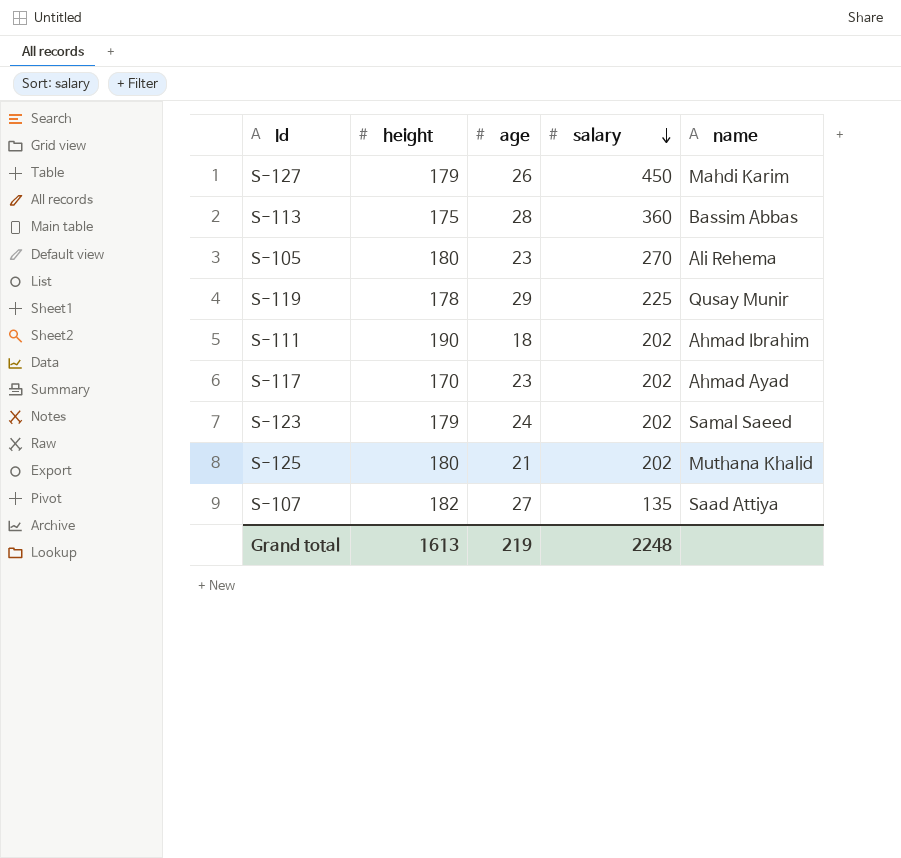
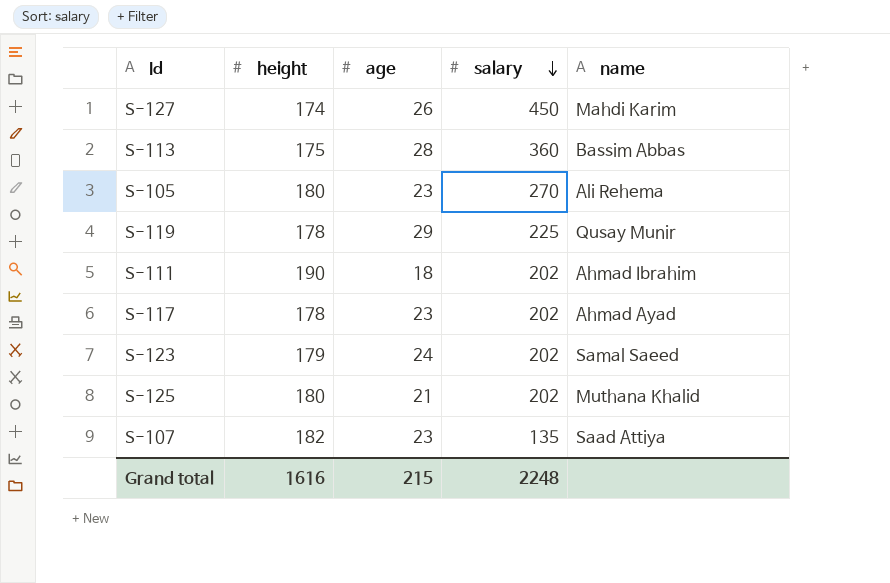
S-127 | height: 179 -> 174
S-117 | height: 170 -> 178
S-107 | age: 27 -> 23
Grand total | height: 1613 -> 1616
Grand total | age: 219 -> 215

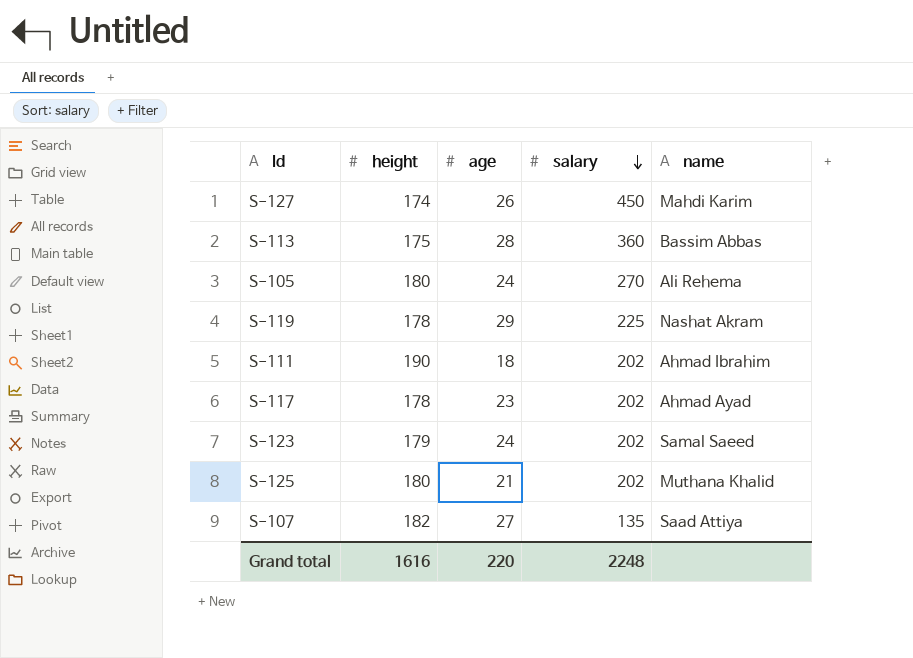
S-105 | age: 23 -> 24
S-119 | name: Qusay Munir -> Nashat Akram
S-107 | age: 23 -> 27
Grand total | age: 215 -> 220

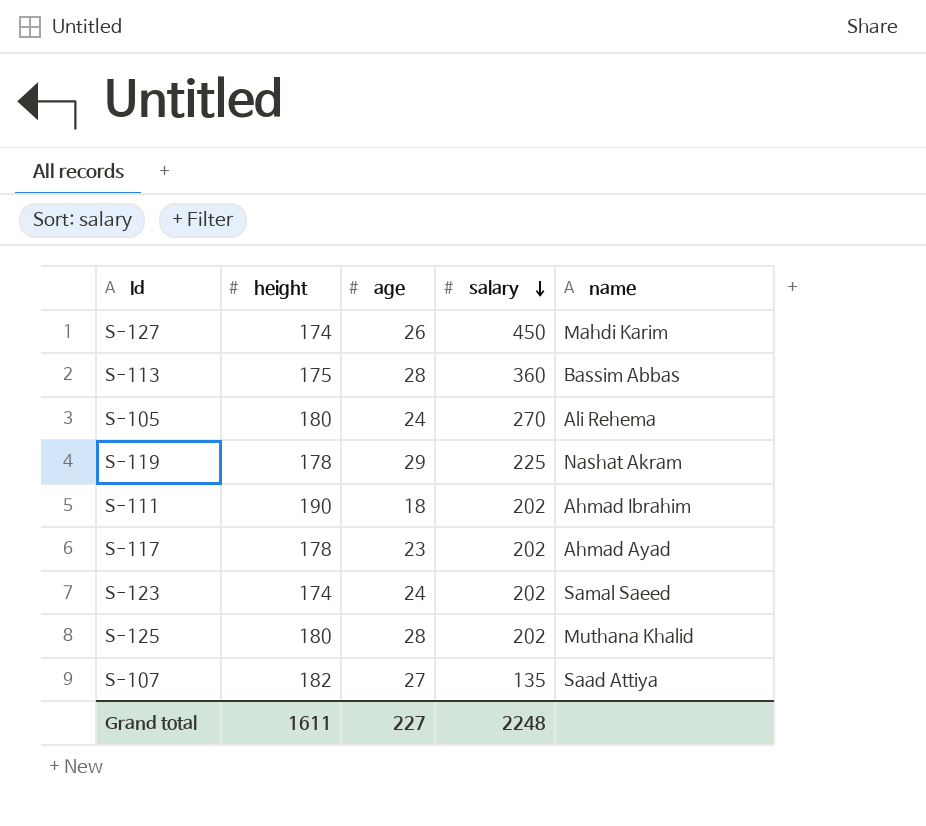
S-123 | height: 179 -> 174
S-125 | age: 21 -> 28
Grand total | height: 1616 -> 1611
Grand total | age: 220 -> 227

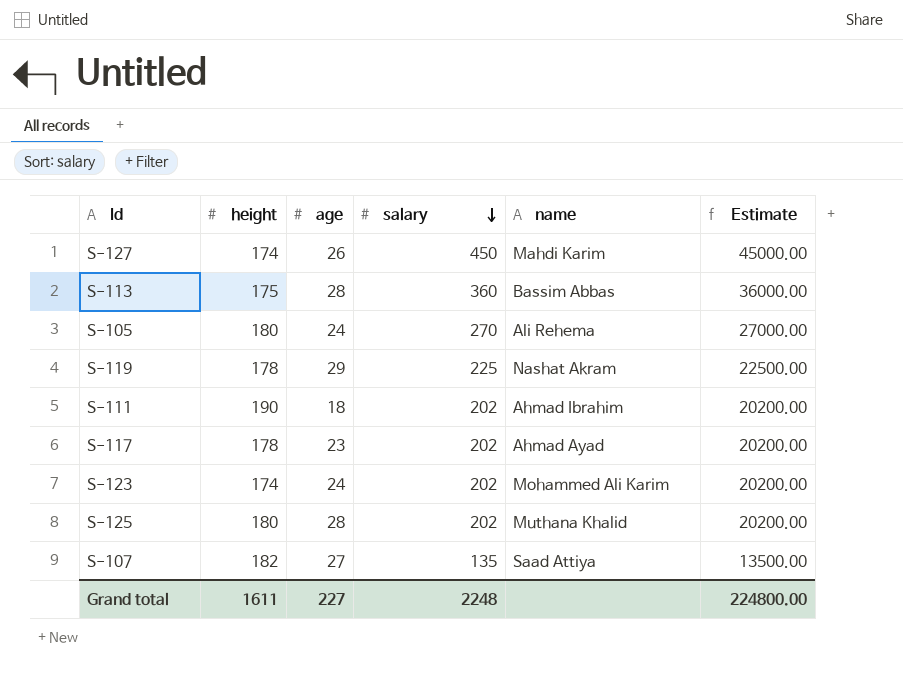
column Estimate | formula: none -> [salary] * 100
S-123 | name: Samal Saeed -> Mohammed Ali Karim

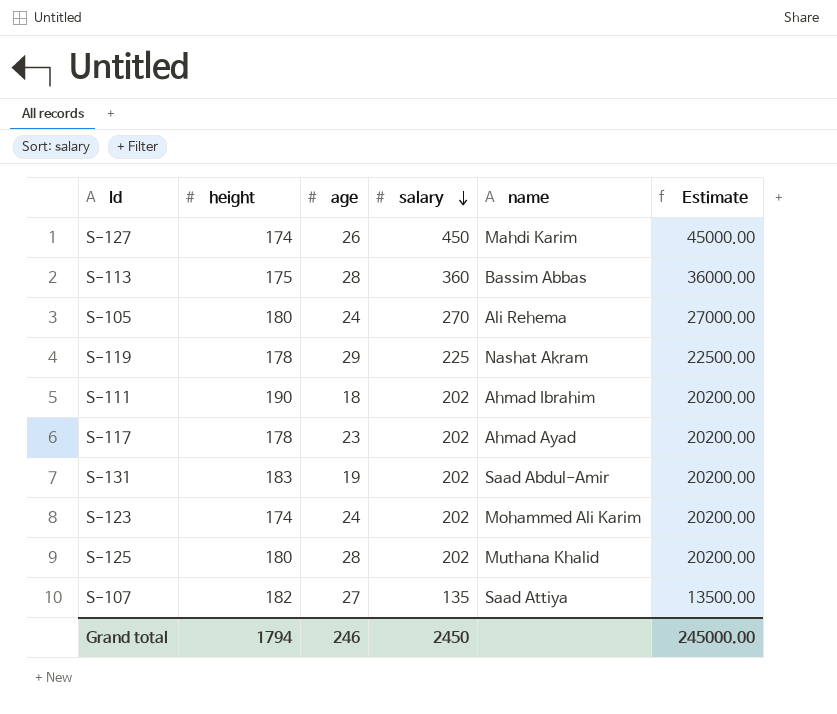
row S-131: none -> 183 | 19 | 202 | Saad Abdul-Amir | 20200.00
Grand total | height: 1611 -> 1794
Grand total | age: 227 -> 246
Grand total | salary: 2248 -> 2450
Grand total | Estimate: 224800.00 -> 245000.00

